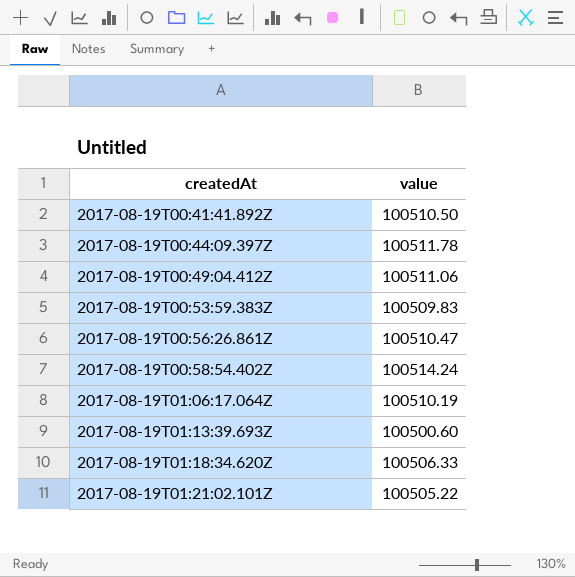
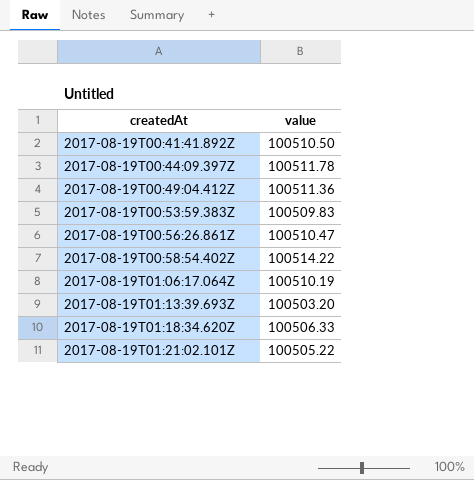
2017-08-19T00:49:04.412Z | value: 100511.06 -> 100511.36
2017-08-19T00:58:54.402Z | value: 100514.24 -> 100514.22
2017-08-19T01:13:39.693Z | value: 100500.60 -> 100503.20

